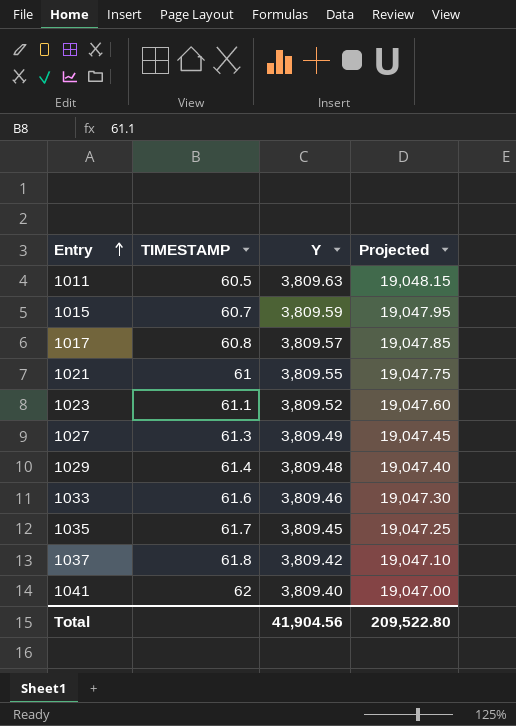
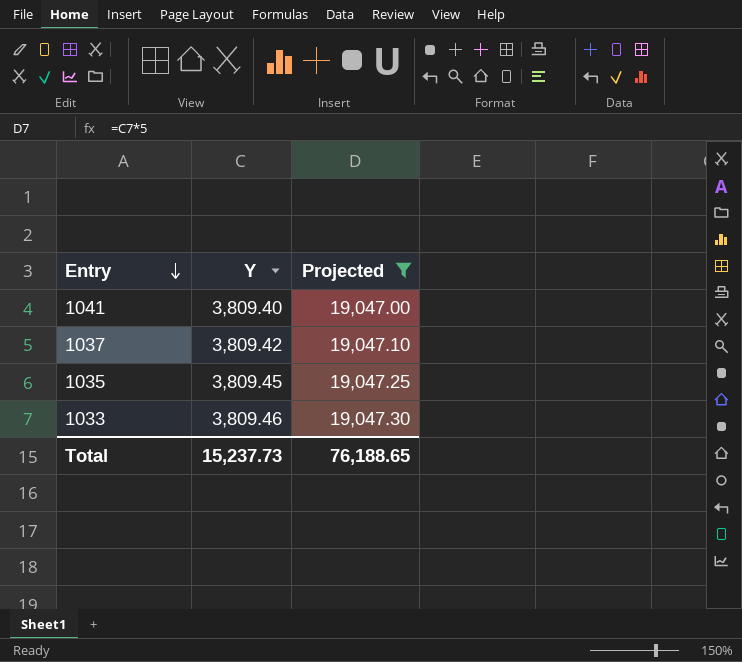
filter: none -> Projected <= 19,047.30
row order: Entry ascending -> Entry descending
column TIMESTAMP | position: 2 -> none
Total | Y: 41,904.56 -> 15,237.73
Total | Projected: 209,522.80 -> 76,188.65

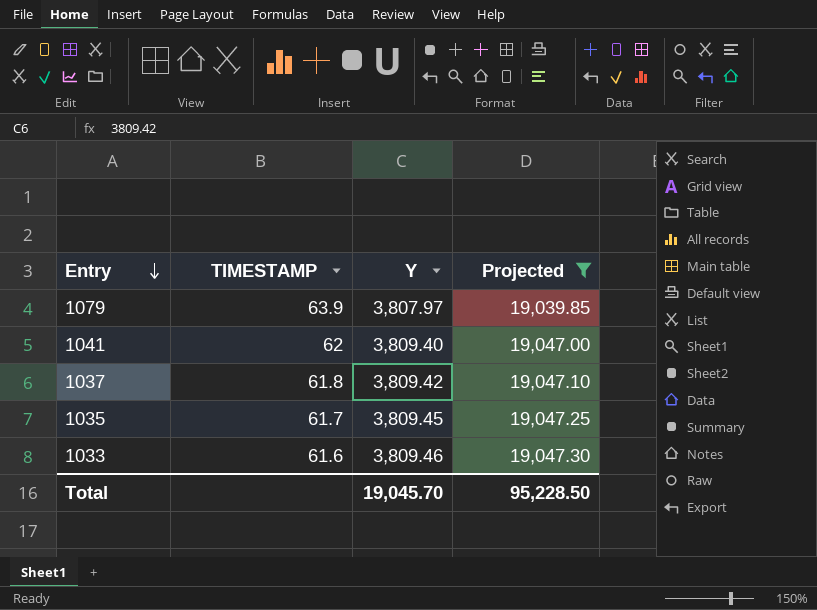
column TIMESTAMP | position: none -> 2
row 1079: none -> 63.9 | 3,807.97 | 19,039.85
Total | Y: 15,237.73 -> 19,045.70
Total | Projected: 76,188.65 -> 95,228.50

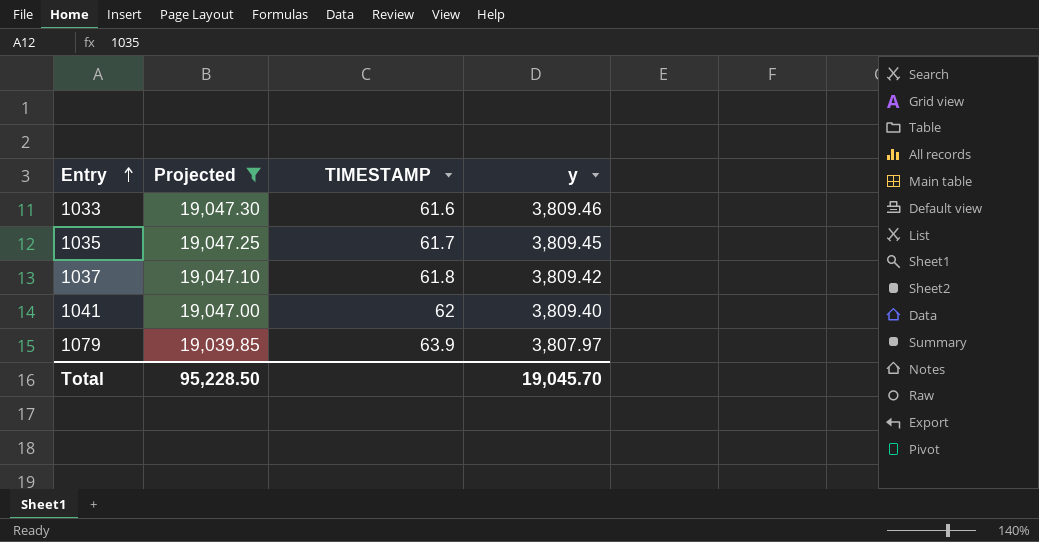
row order: Entry descending -> Entry ascending
column Projected | position: 4 -> 2
column name: Y -> y

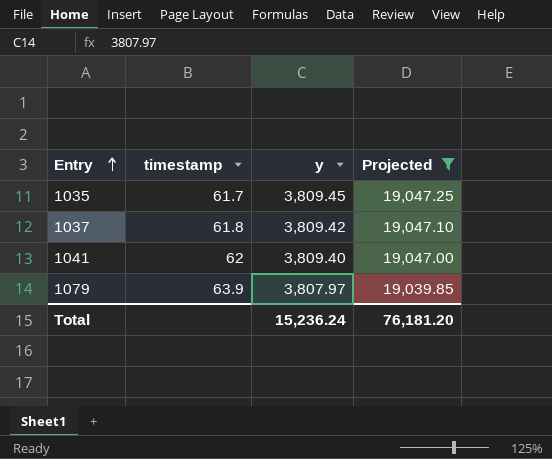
column name: TIMESTAMP -> timestamp
column Projected | position: 2 -> 4
row 1033: 19,047.30 | 61.6 | 3,809.46 -> none
Total | y: 19,045.70 -> 15,236.24
Total | Projected: 95,228.50 -> 76,181.20

